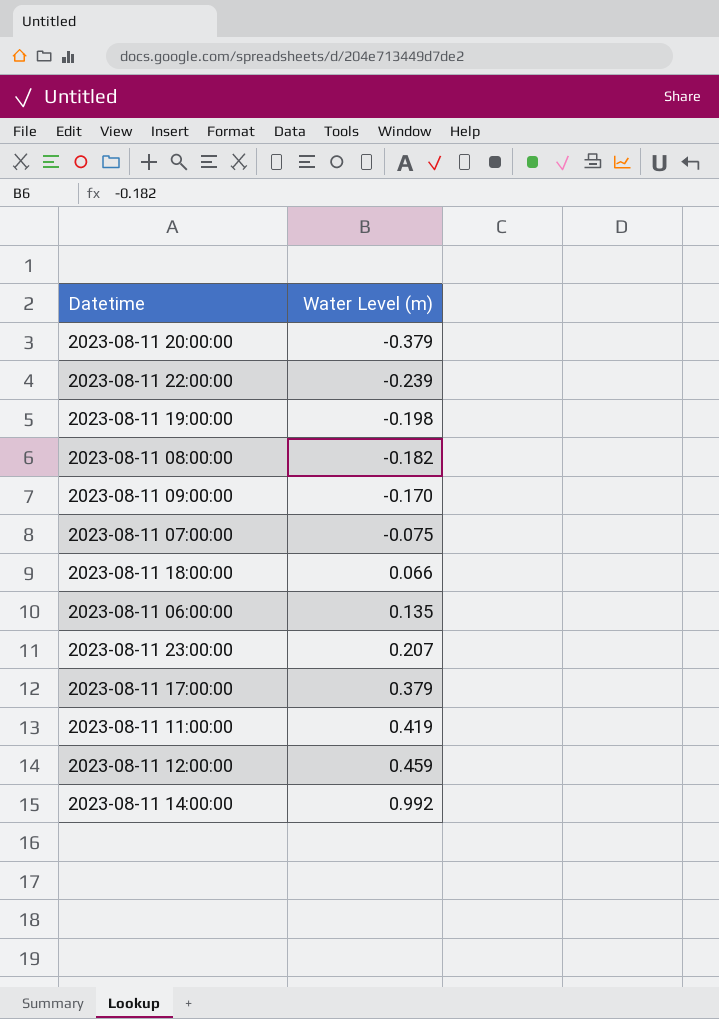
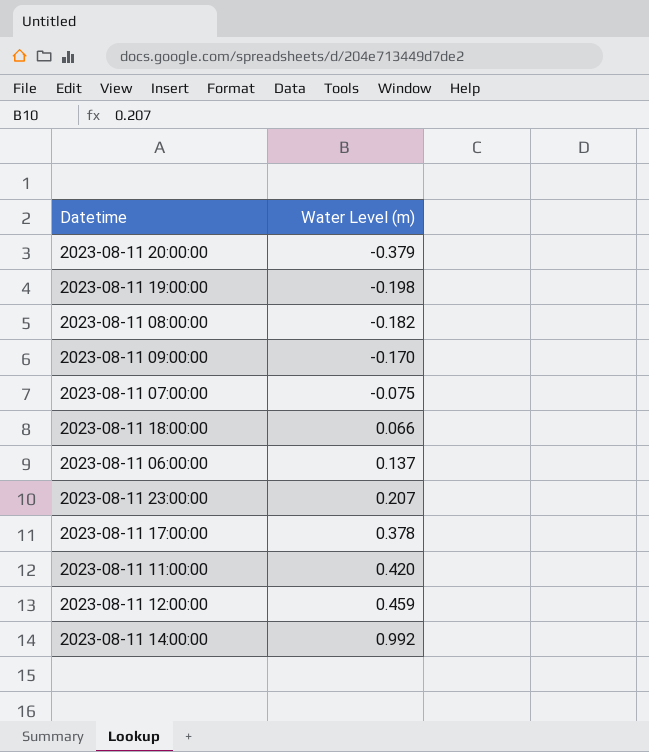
row 2023-08-11 22:00:00: -0.239 -> none
2023-08-11 06:00:00 | Water Level (m): 0.135 -> 0.137
2023-08-11 17:00:00 | Water Level (m): 0.379 -> 0.378
2023-08-11 11:00:00 | Water Level (m): 0.419 -> 0.420

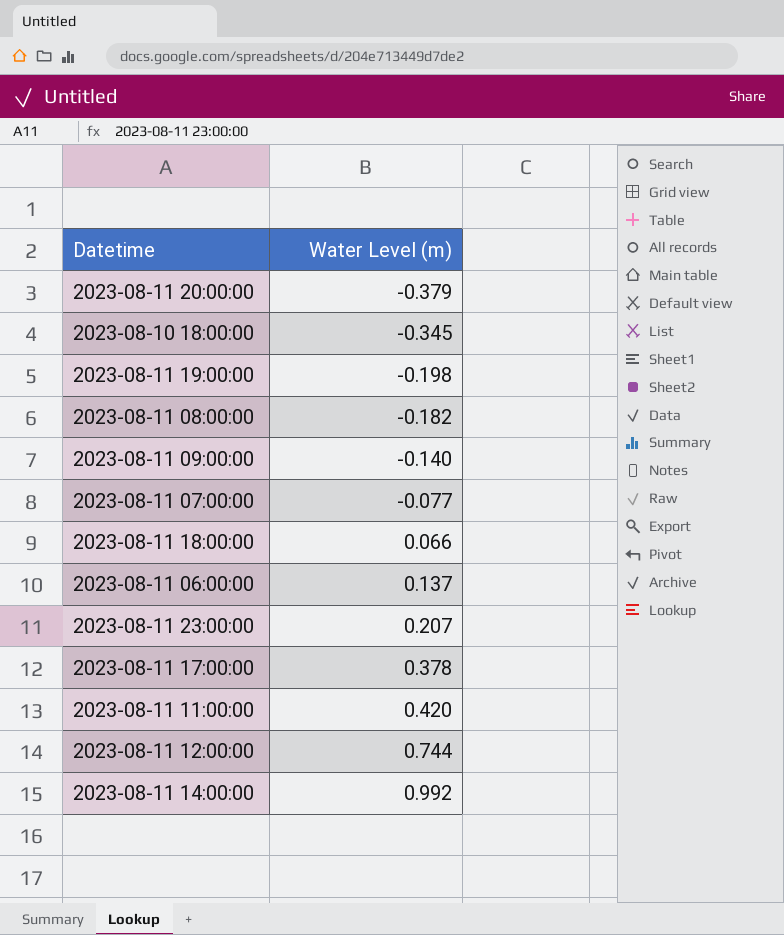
row 2023-08-10 18:00:00: none -> -0.345
2023-08-11 09:00:00 | Water Level (m): -0.170 -> -0.140
2023-08-11 07:00:00 | Water Level (m): -0.075 -> -0.077
2023-08-11 12:00:00 | Water Level (m): 0.459 -> 0.744

